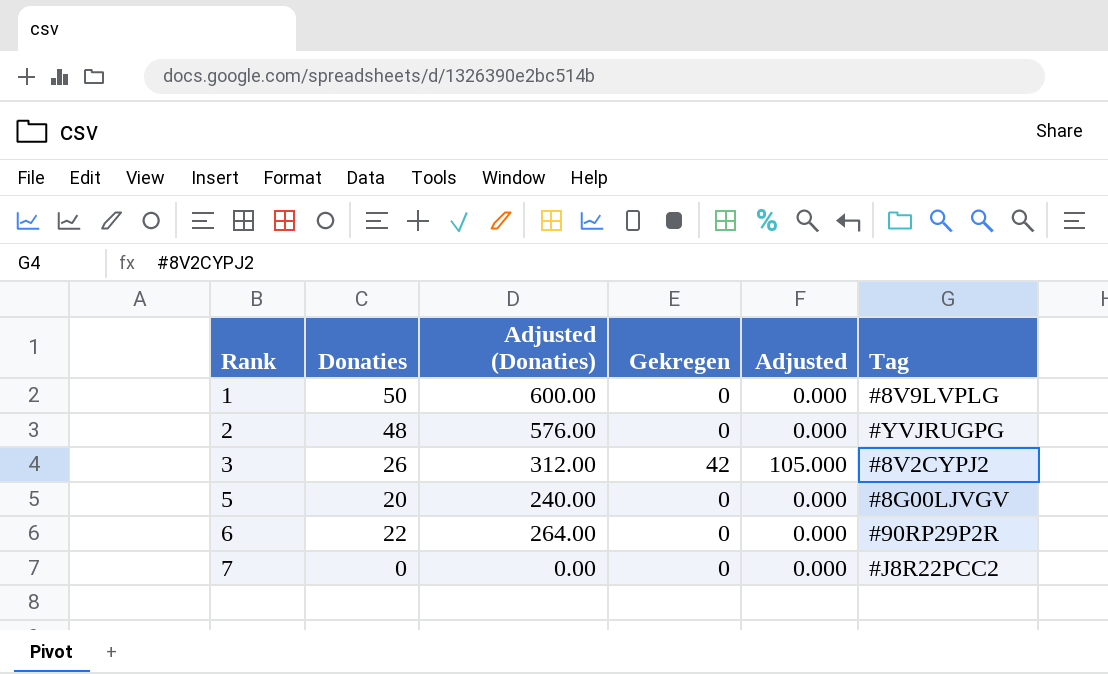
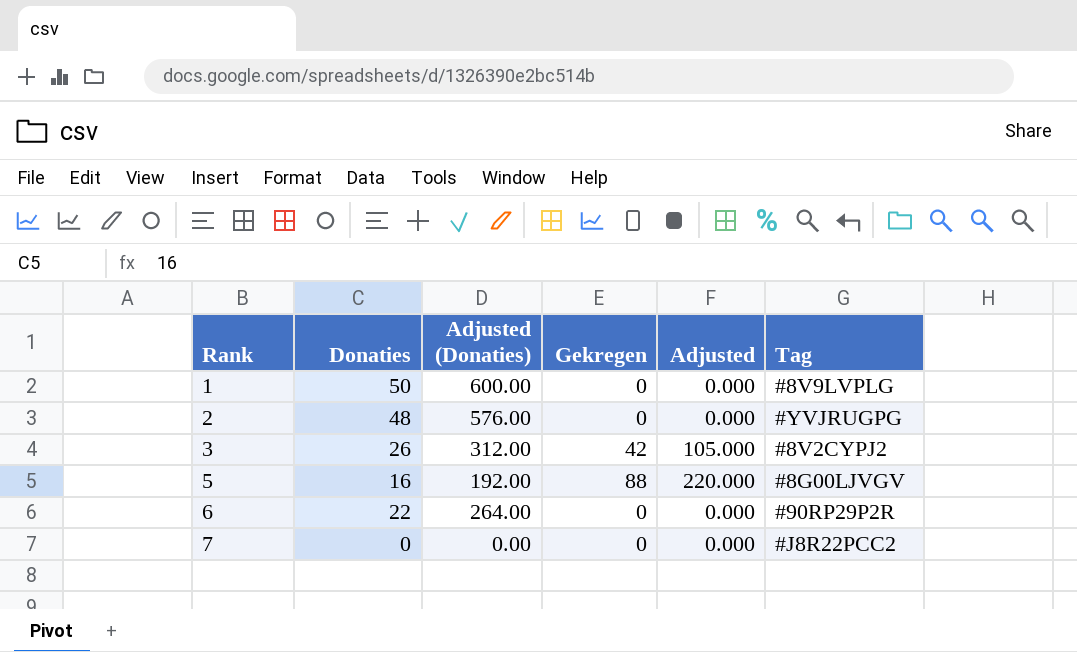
5 | Donaties: 20 -> 16
5 | Adjusted (Donaties): 240.00 -> 192.00
5 | Gekregen: 0 -> 88
5 | Adjusted: 0.000 -> 220.000

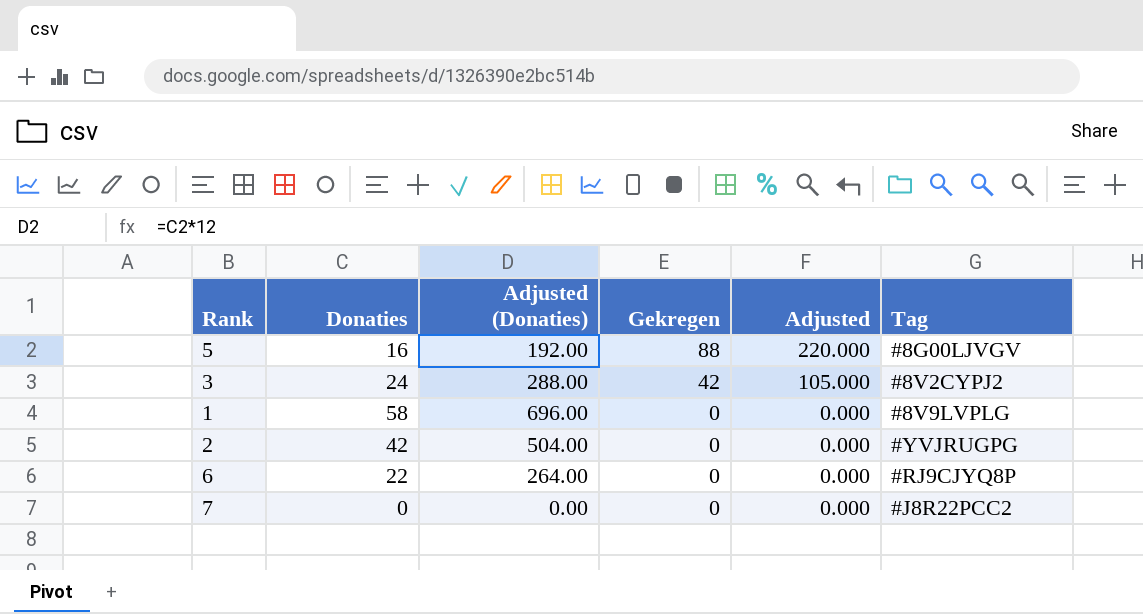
row order: Rank ascending -> Gekregen descending
3 | Donaties: 26 -> 24
3 | Adjusted (Donaties): 312.00 -> 288.00
1 | Donaties: 50 -> 58
1 | Adjusted (Donaties): 600.00 -> 696.00
2 | Donaties: 48 -> 42
2 | Adjusted (Donaties): 576.00 -> 504.00
6 | Tag: #90RP29P2R -> #RJ9CJYQ8P

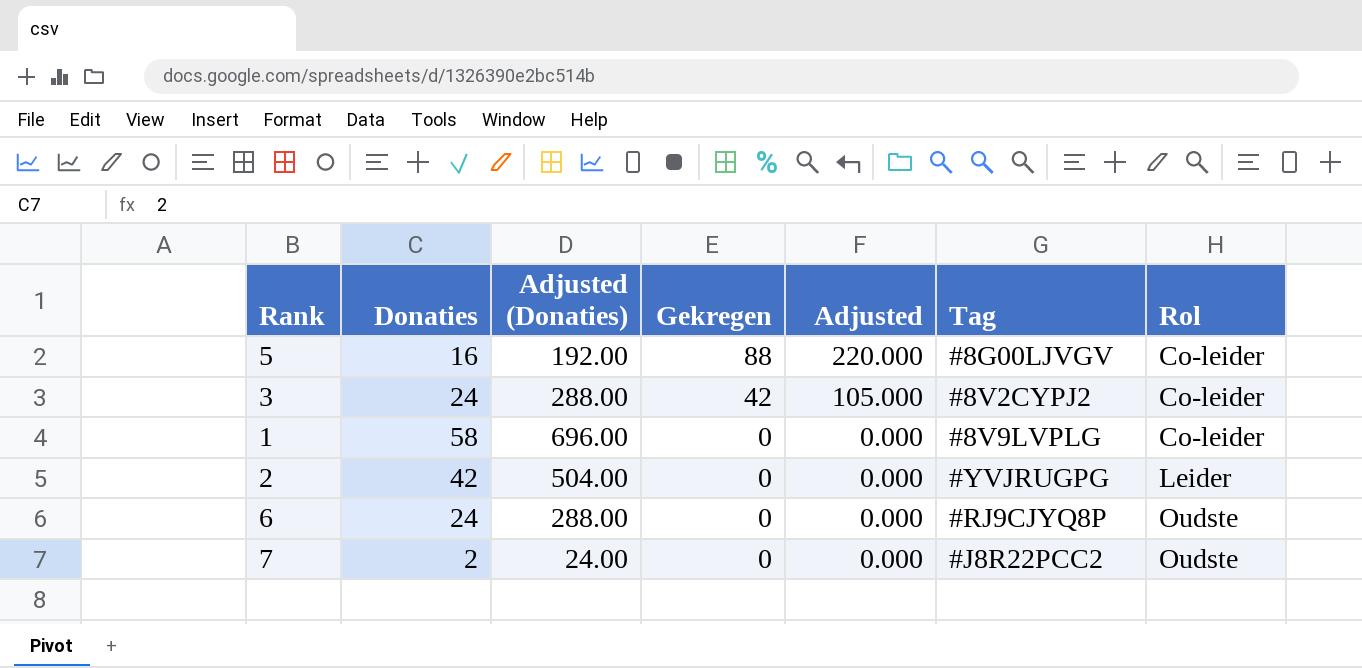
column Rol | position: none -> 7
6 | Donaties: 22 -> 24
6 | Adjusted (Donaties): 264.00 -> 288.00
7 | Donaties: 0 -> 2
7 | Adjusted (Donaties): 0.00 -> 24.00

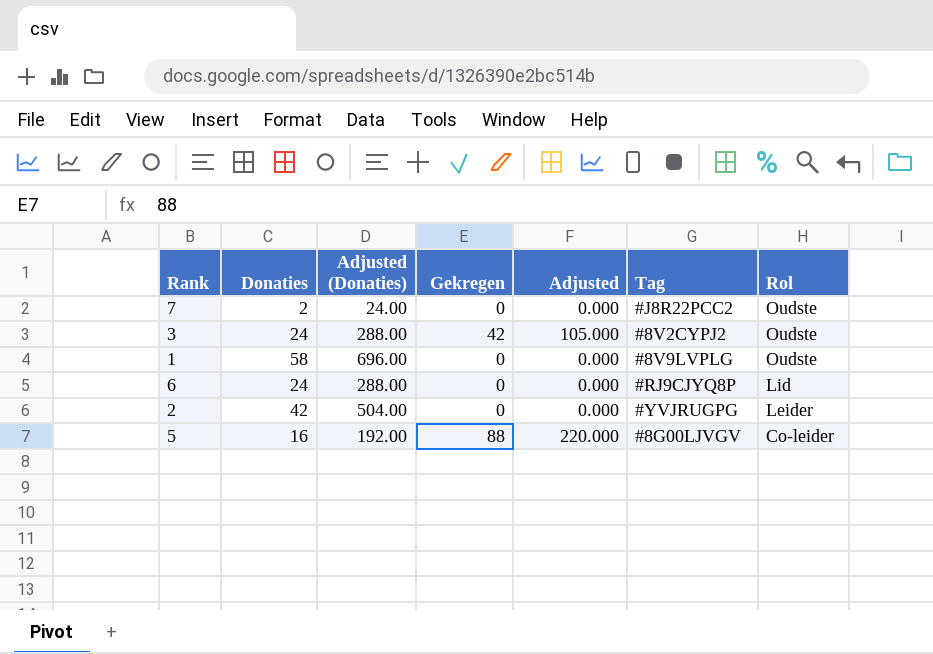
row order: Gekregen descending -> Rol descending
3 | Rol: Co-leider -> Oudste
1 | Rol: Co-leider -> Oudste
6 | Rol: Oudste -> Lid

